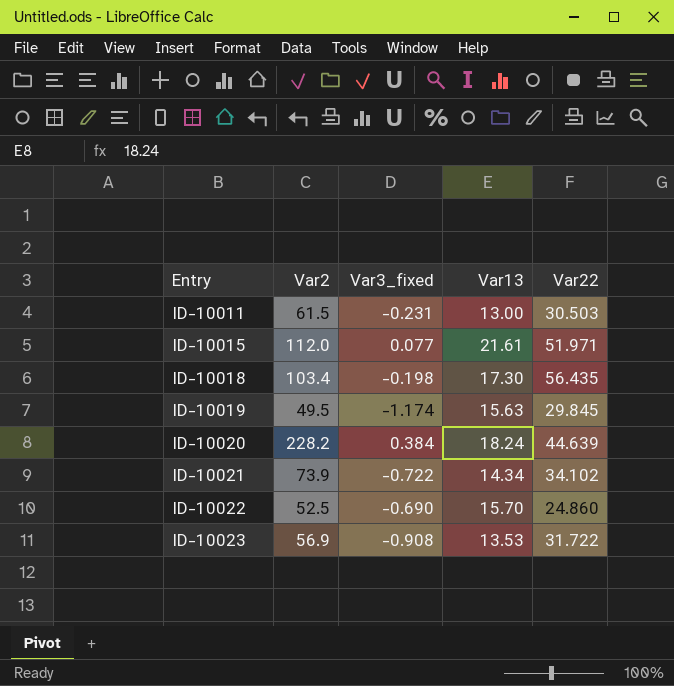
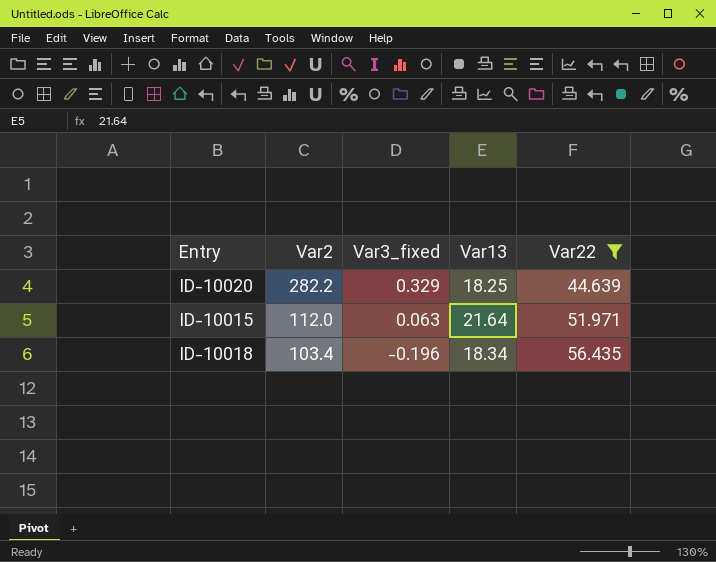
filter: none -> Var22 >= 44.639
row order: Entry ascending -> Var2 descending
ID-10020 | Var2: 228.2 -> 282.2
ID-10020 | Var3_fixed: 0.384 -> 0.329
ID-10020 | Var13: 18.24 -> 18.25
ID-10015 | Var3_fixed: 0.077 -> 0.063
ID-10015 | Var13: 21.61 -> 21.64
ID-10018 | Var3_fixed: -0.198 -> -0.196
ID-10018 | Var13: 17.30 -> 18.34

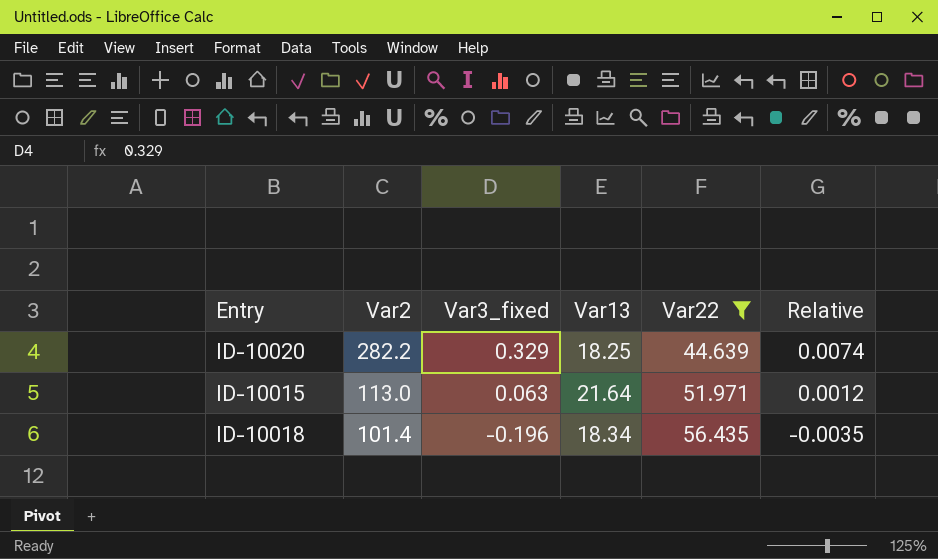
column Relative | formula: none -> [Var3_fixed] / [Var22]
ID-10015 | Var2: 112.0 -> 113.0
ID-10018 | Var2: 103.4 -> 101.4

